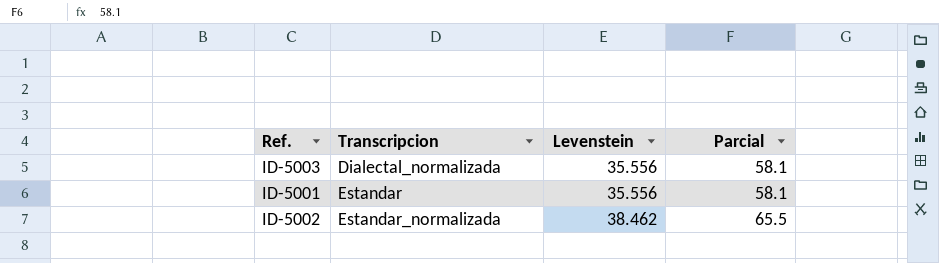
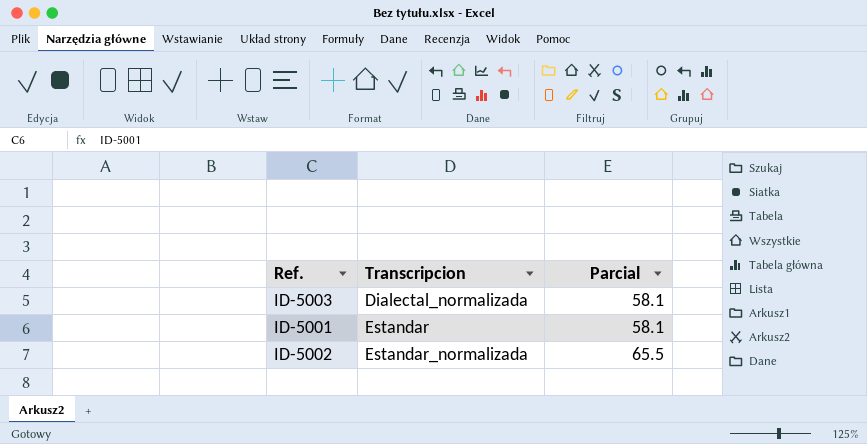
column Levenstein | position: 3 -> none

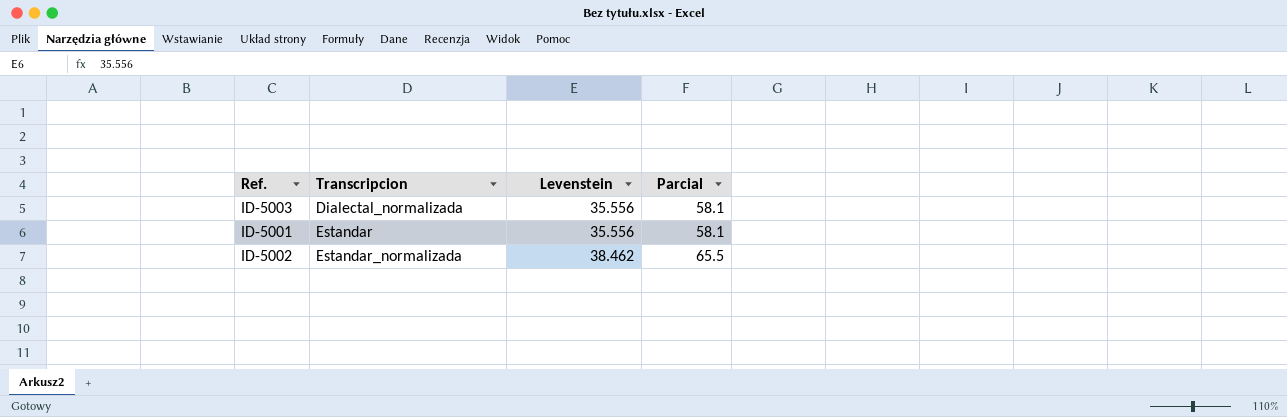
column Levenstein | position: none -> 3

